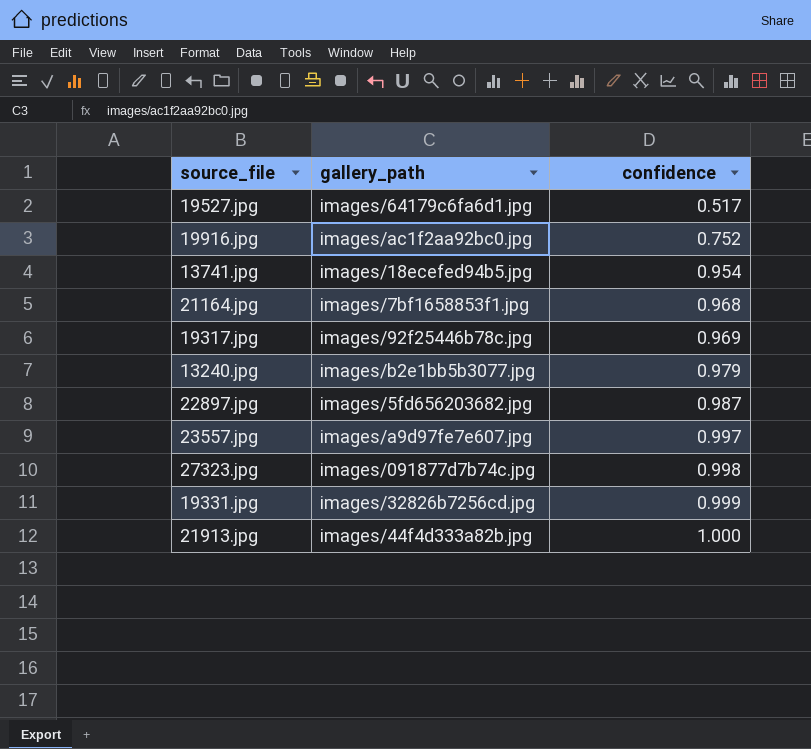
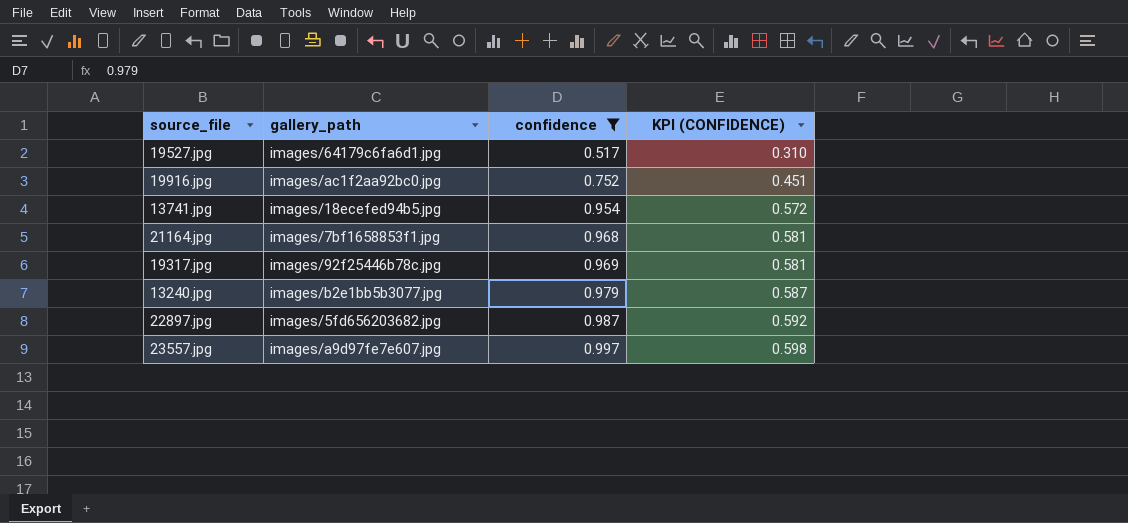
filter: none -> confidence <= 0.997
column KPI (CONFIDENCE) | formula: none -> [confidence] * 0.6

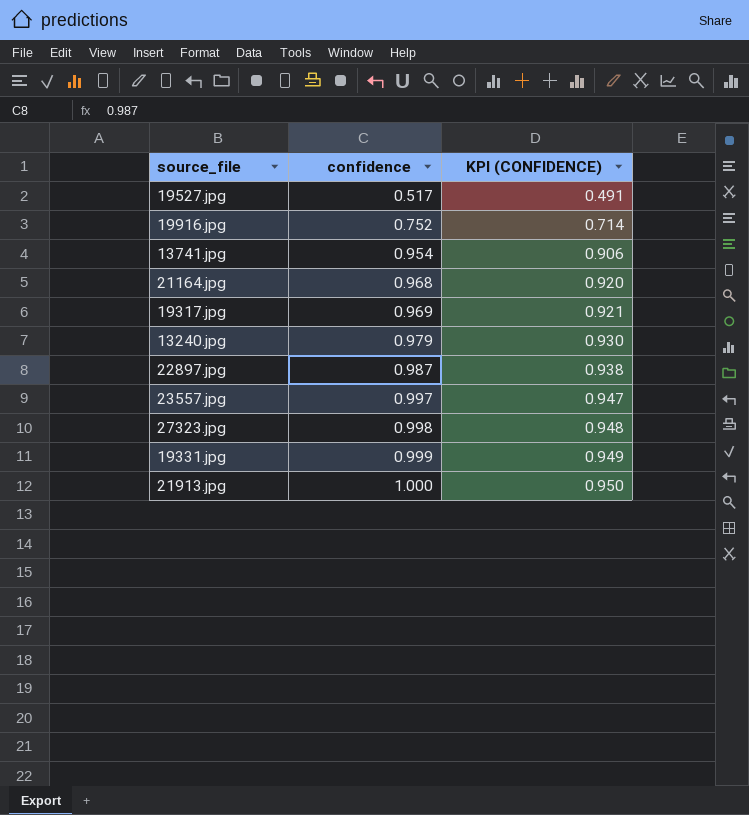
filter: confidence <= 0.997 -> none
column gallery_path | position: 2 -> none
column KPI (CONFIDENCE) | formula: [confidence] * 0.6 -> [confidence] * 0.95

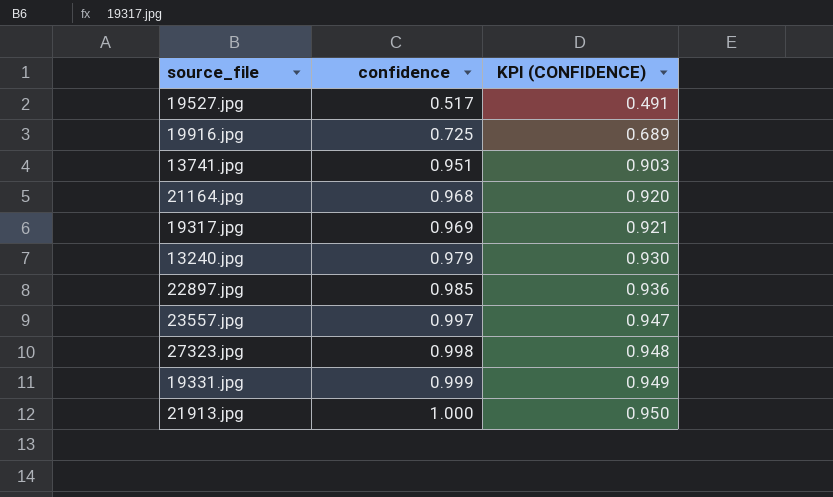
19916.jpg | confidence: 0.752 -> 0.725
19916.jpg | KPI (CONFIDENCE): 0.714 -> 0.689
13741.jpg | confidence: 0.954 -> 0.951
13741.jpg | KPI (CONFIDENCE): 0.906 -> 0.903
22897.jpg | confidence: 0.987 -> 0.985
22897.jpg | KPI (CONFIDENCE): 0.938 -> 0.936

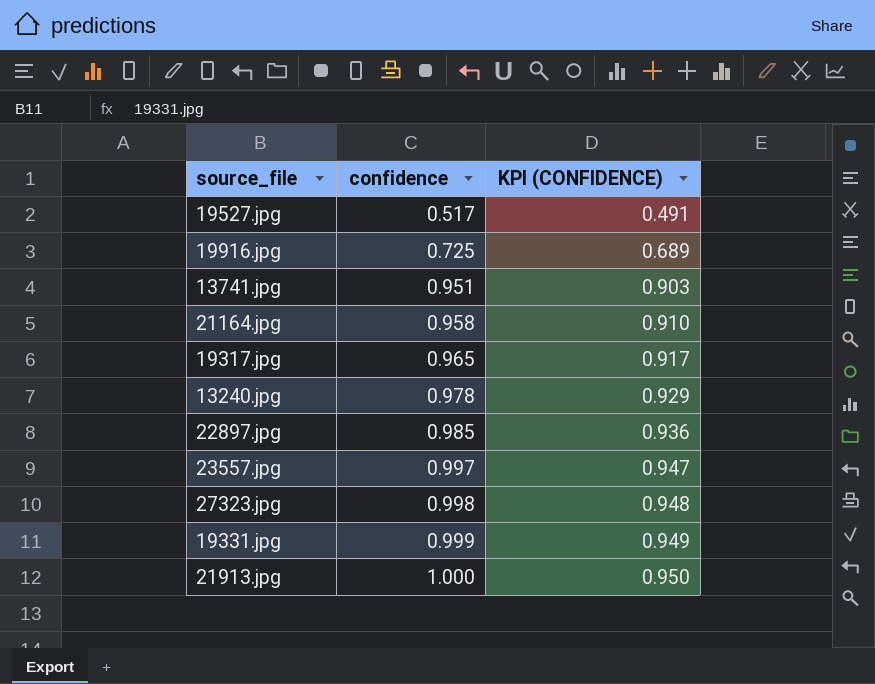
21164.jpg | confidence: 0.968 -> 0.958
21164.jpg | KPI (CONFIDENCE): 0.920 -> 0.910
19317.jpg | confidence: 0.969 -> 0.965
19317.jpg | KPI (CONFIDENCE): 0.921 -> 0.917
13240.jpg | confidence: 0.979 -> 0.978
13240.jpg | KPI (CONFIDENCE): 0.930 -> 0.929

